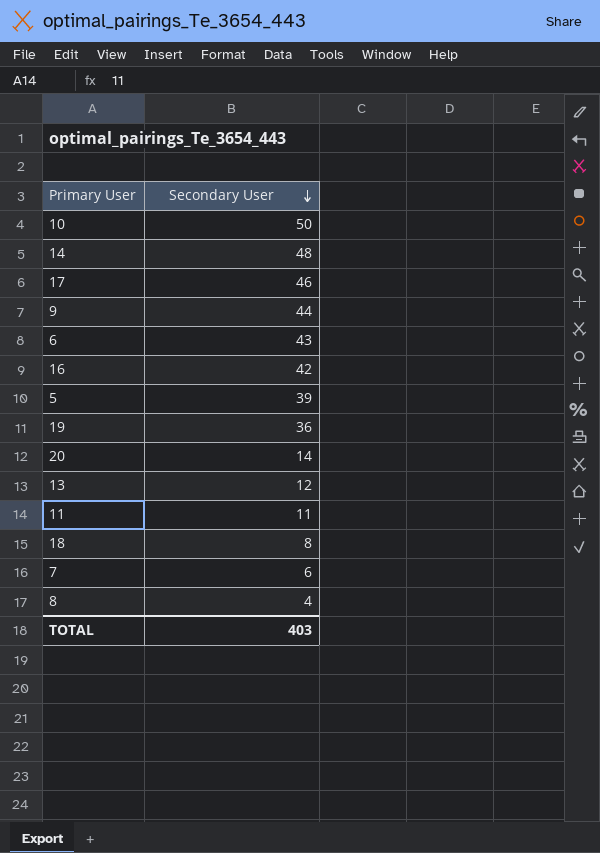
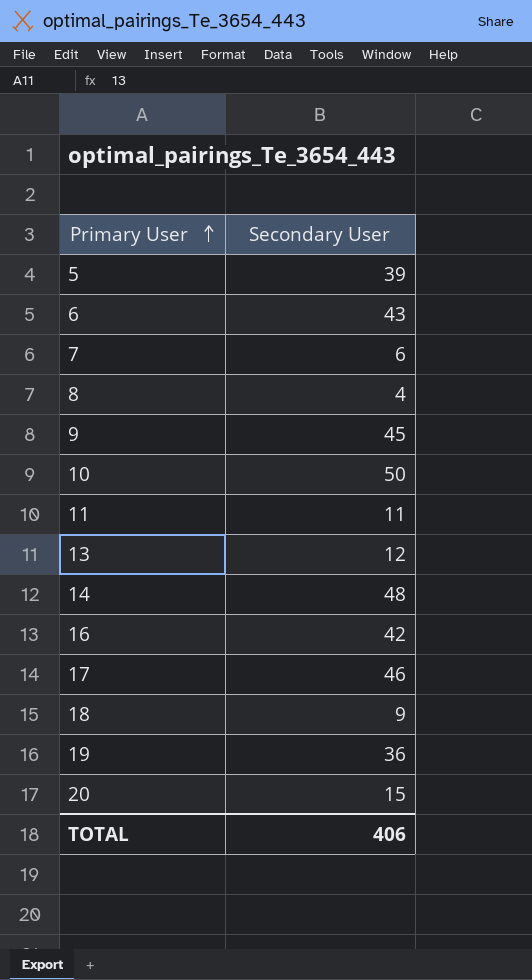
row order: Secondary User descending -> Primary User ascending
9 | Secondary User: 44 -> 45
18 | Secondary User: 8 -> 9
20 | Secondary User: 14 -> 15
TOTAL | Secondary User: 403 -> 406

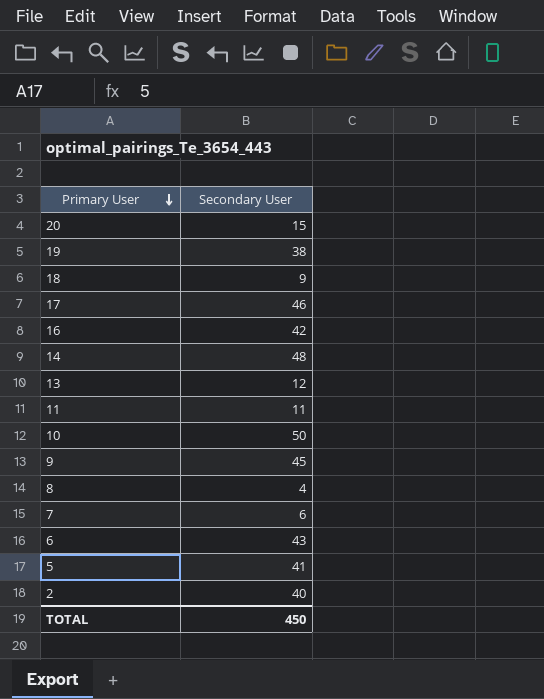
row order: Primary User ascending -> Primary User descending
19 | Secondary User: 36 -> 38
5 | Secondary User: 39 -> 41
row 2: none -> 40
TOTAL | Secondary User: 406 -> 450

